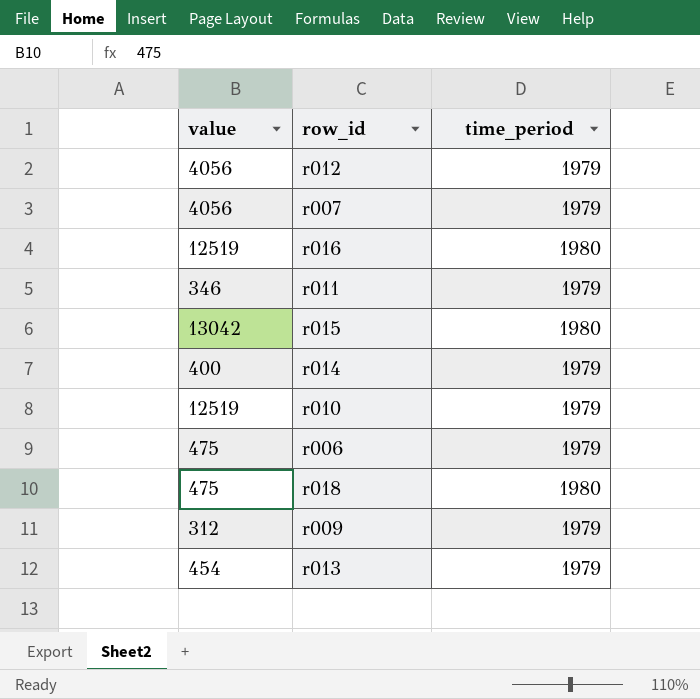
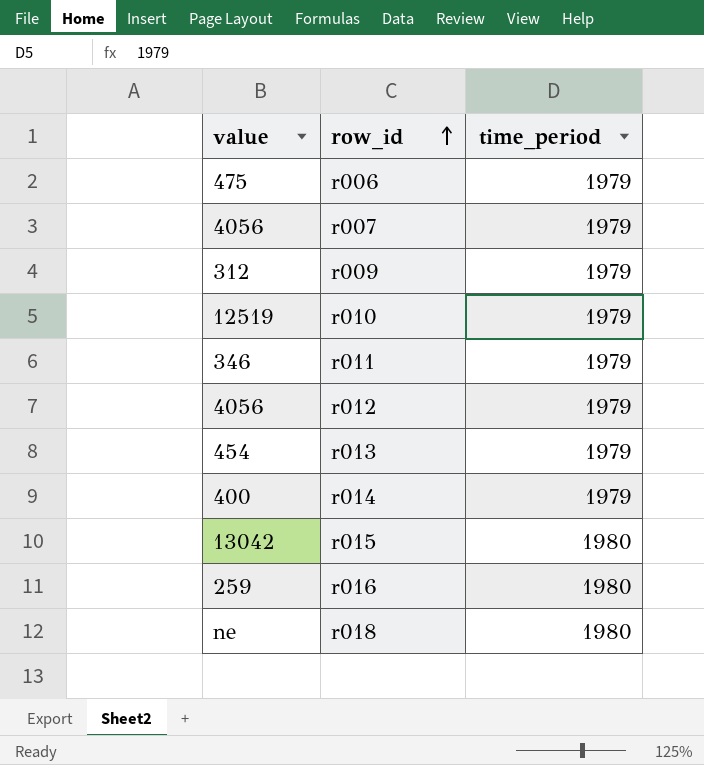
row order: none -> row_id ascending
r016 | value: 12519 -> 259
r018 | value: 475 -> ne

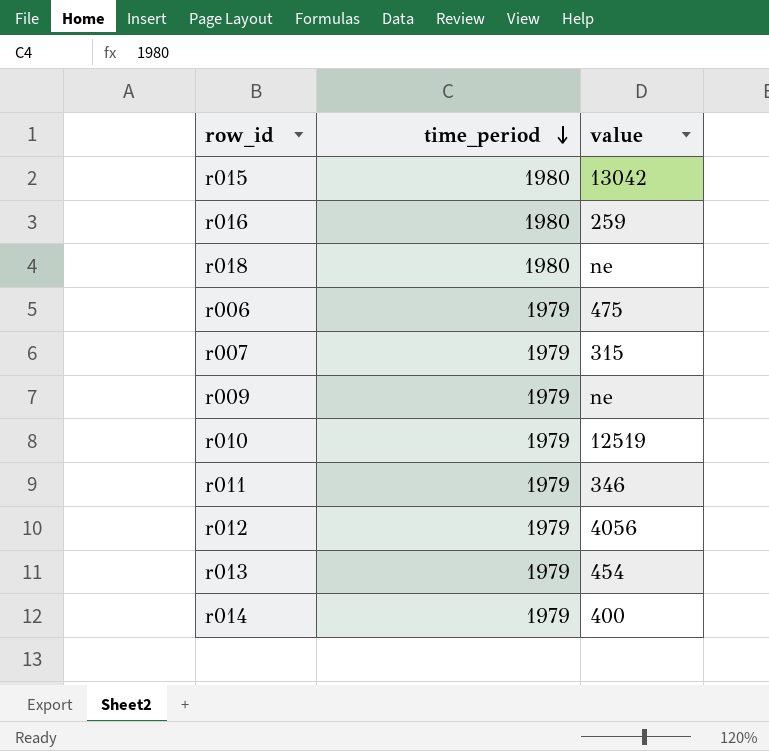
row order: row_id ascending -> time_period descending
column value | position: 1 -> 3
r007 | value: 4056 -> 315
r009 | value: 312 -> ne

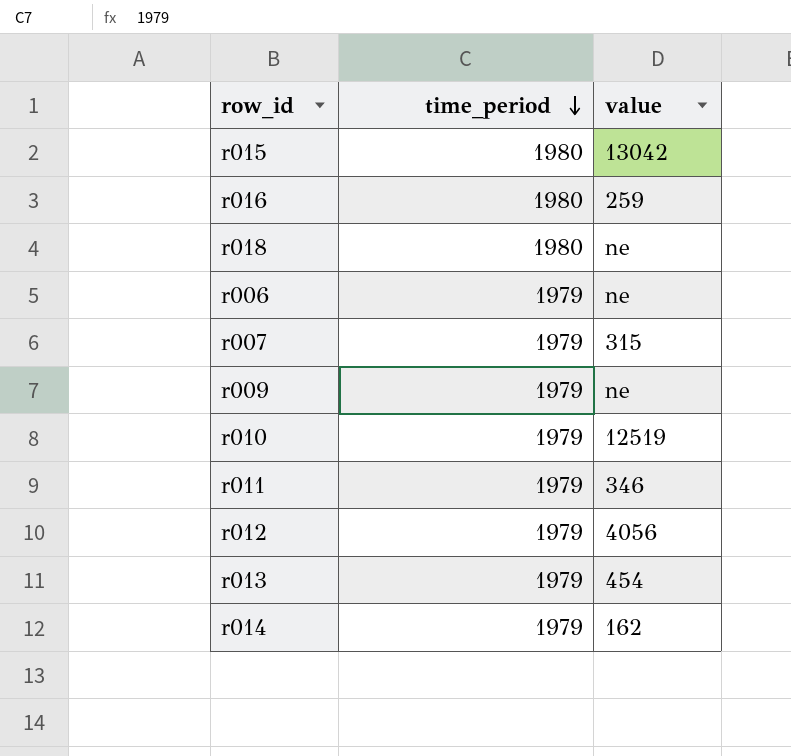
r006 | value: 475 -> ne
r014 | value: 400 -> 162

